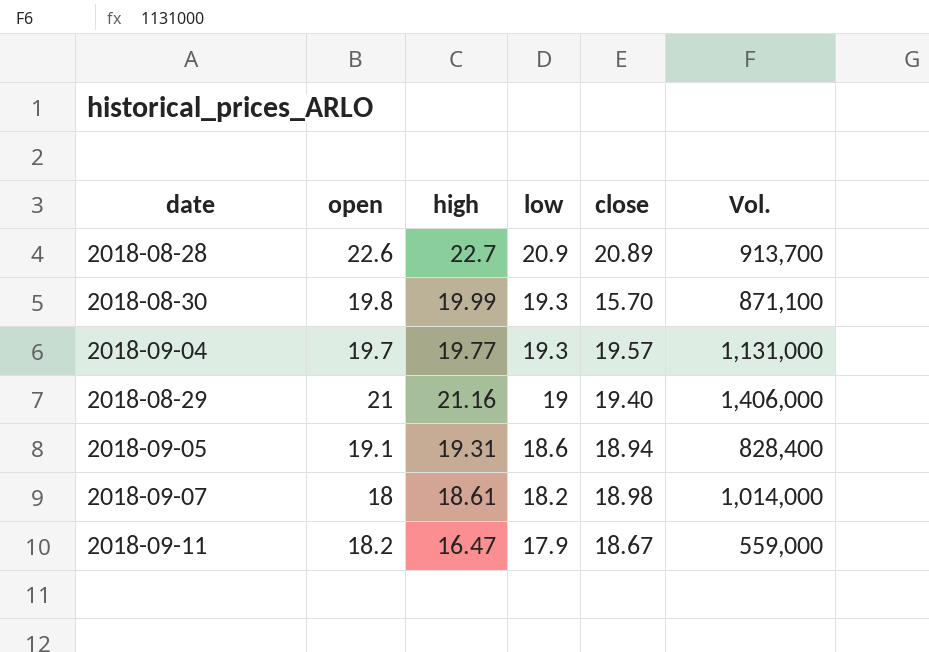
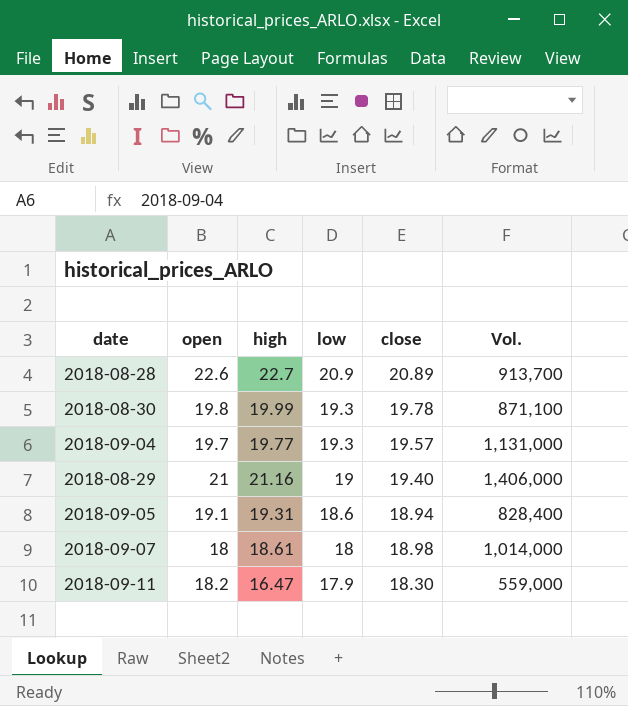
2018-08-30 | close: 15.70 -> 19.78
2018-09-07 | low: 18.2 -> 18
2018-09-11 | close: 18.67 -> 18.30

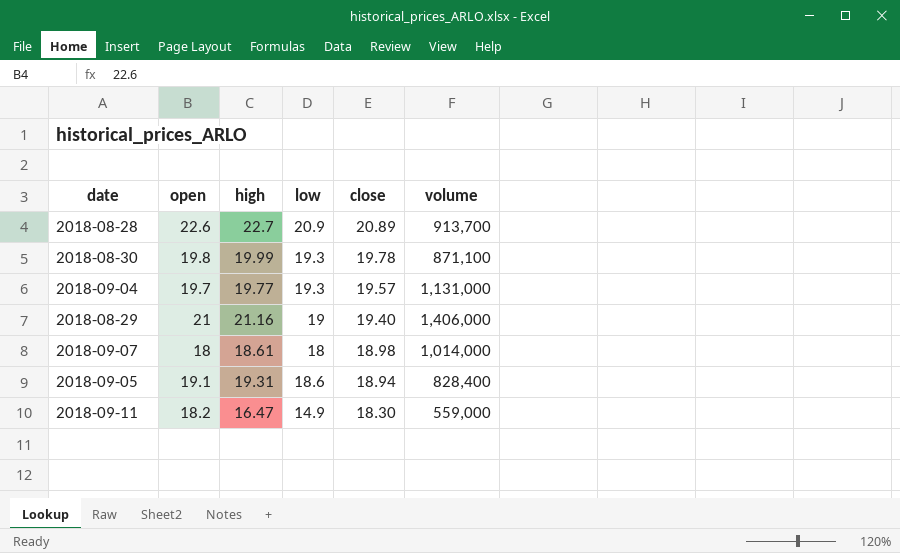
row order: low descending -> close descending
column name: Vol. -> volume
2018-09-11 | low: 17.9 -> 14.9

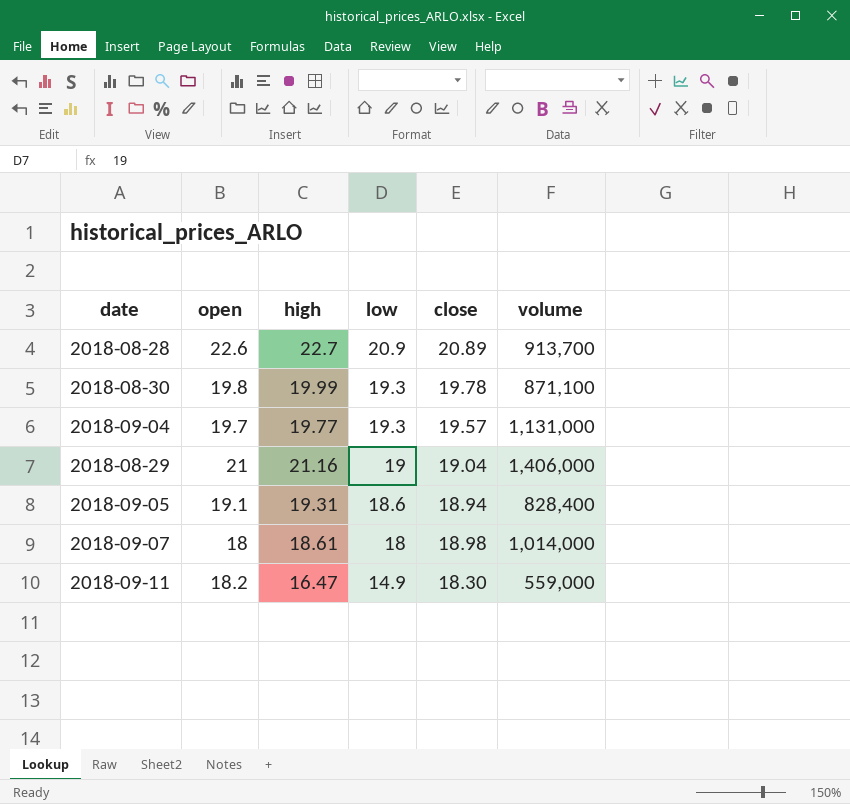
row order: close descending -> low descending
2018-08-29 | close: 19.40 -> 19.04

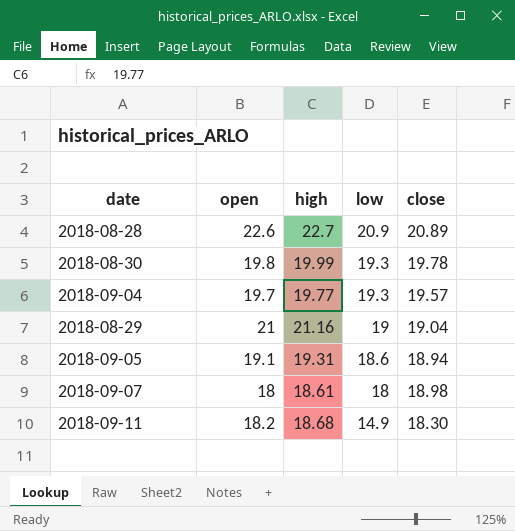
column volume | position: 6 -> none
2018-09-11 | high: 16.47 -> 18.68

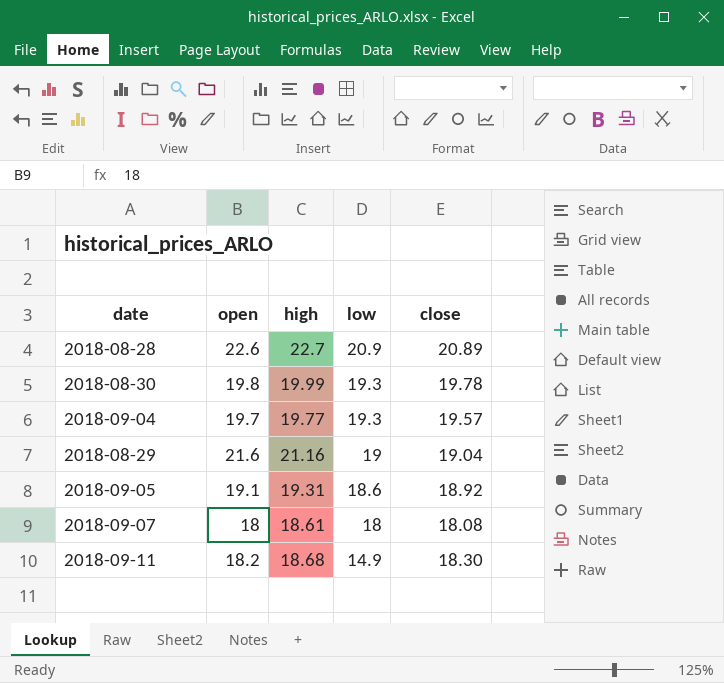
2018-08-29 | open: 21 -> 21.6
2018-09-05 | close: 18.94 -> 18.92
2018-09-07 | close: 18.98 -> 18.08

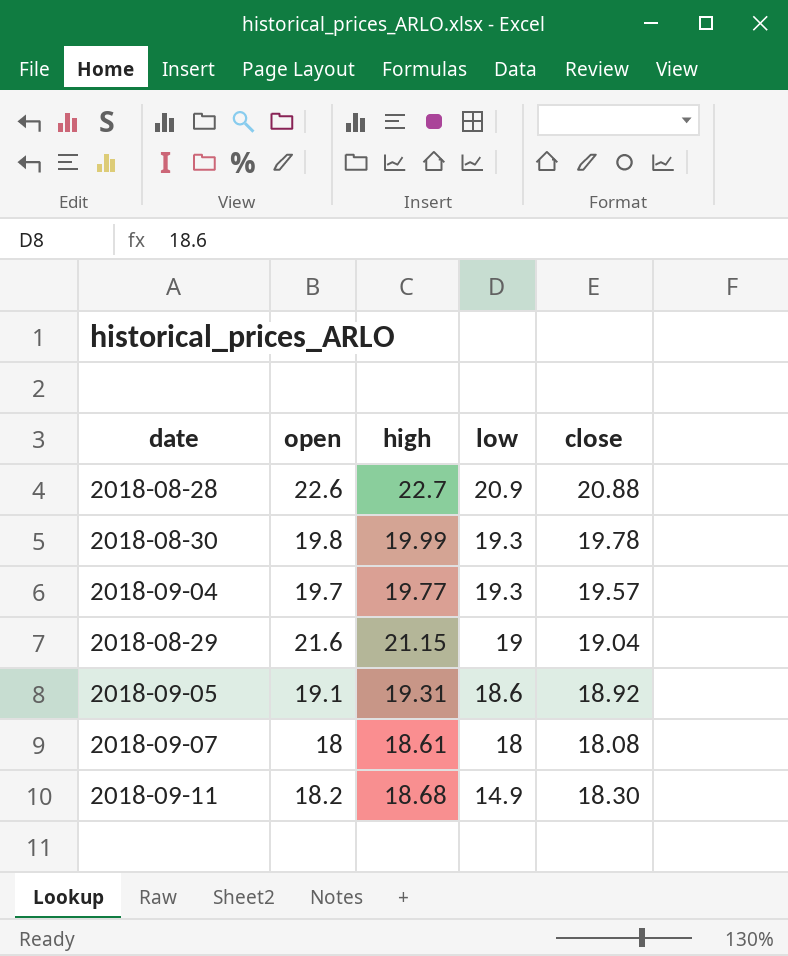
2018-08-28 | close: 20.89 -> 20.88
2018-08-29 | high: 21.16 -> 21.15

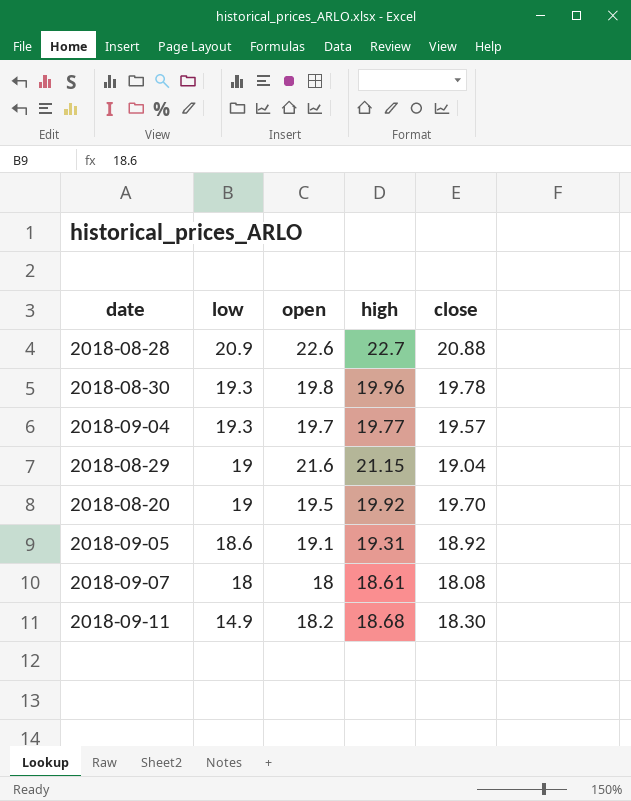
column low | position: 4 -> 2
2018-08-30 | high: 19.99 -> 19.96
row 2018-08-20: none -> 19 | 19.5 | 19.92 | 19.70

